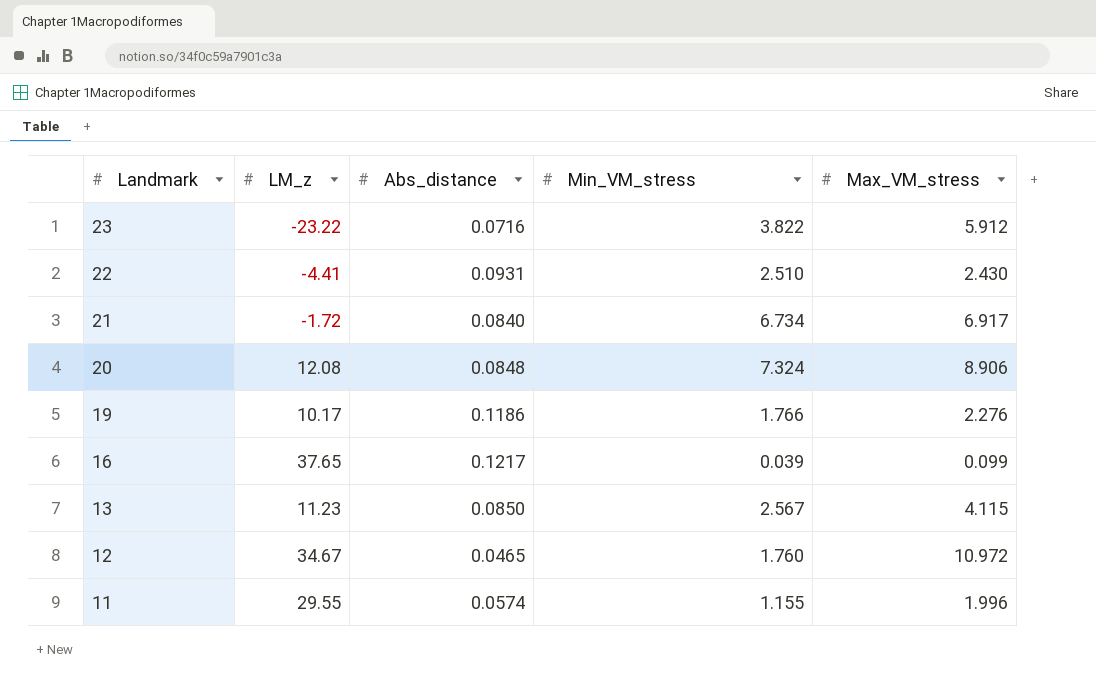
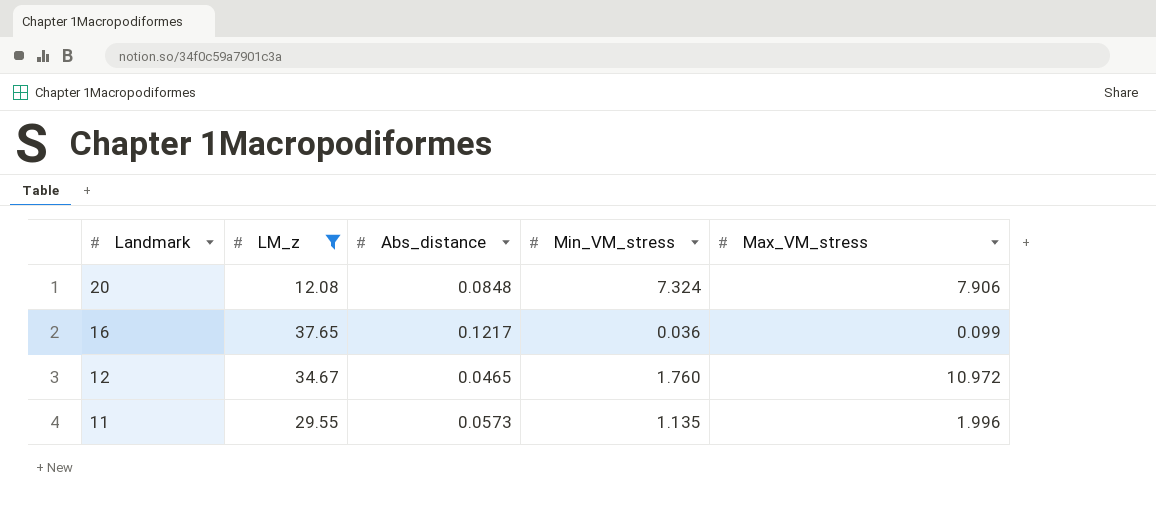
filter: none -> LM_z >= 12.08
20 | Max_VM_stress: 8.906 -> 7.906
16 | Min_VM_stress: 0.039 -> 0.036
11 | Abs_distance: 0.0574 -> 0.0573
11 | Min_VM_stress: 1.155 -> 1.135

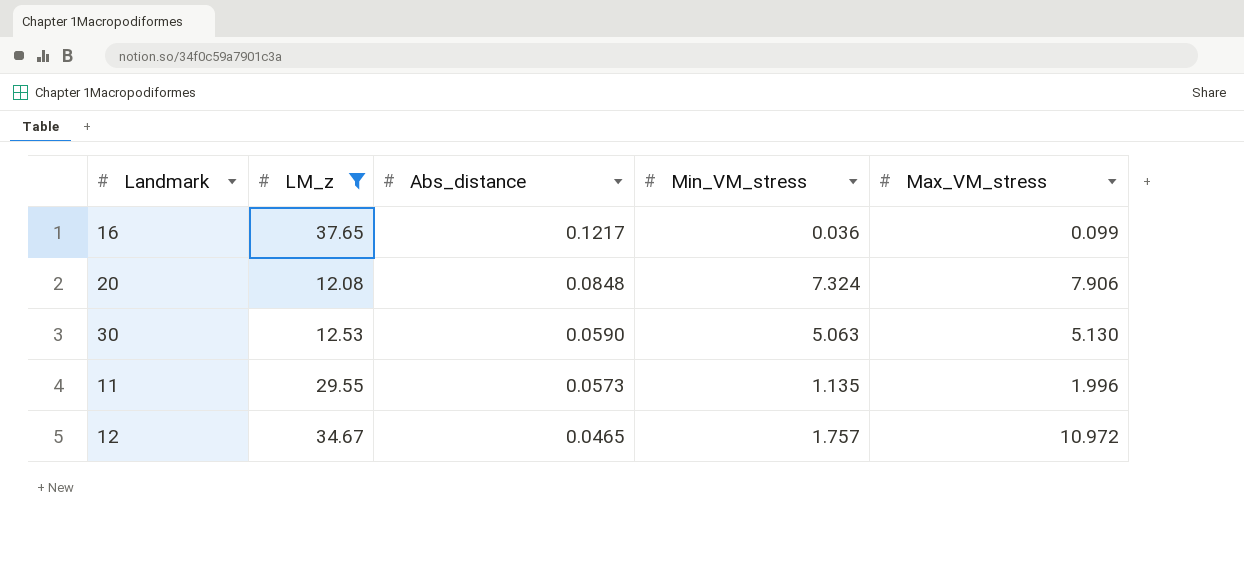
row order: Landmark descending -> Abs_distance descending
row 30: none -> 12.53 | 0.0590 | 5.063 | 5.130
12 | Min_VM_stress: 1.760 -> 1.757

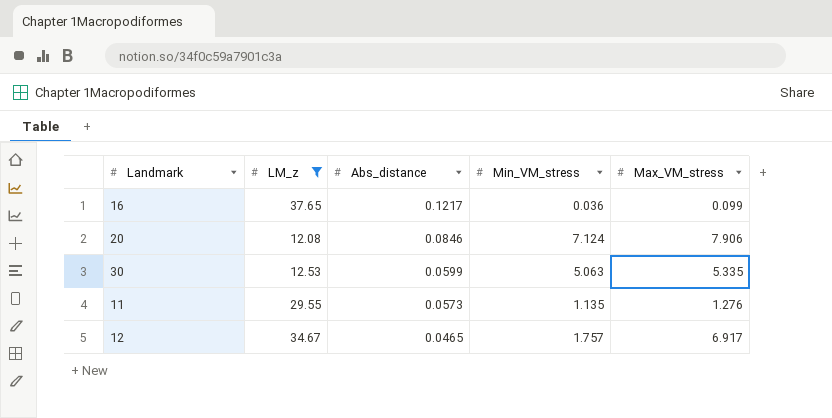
20 | Abs_distance: 0.0848 -> 0.0846
20 | Min_VM_stress: 7.324 -> 7.124
30 | Abs_distance: 0.0590 -> 0.0599
30 | Max_VM_stress: 5.130 -> 5.335
11 | Max_VM_stress: 1.996 -> 1.276
12 | Max_VM_stress: 10.972 -> 6.917

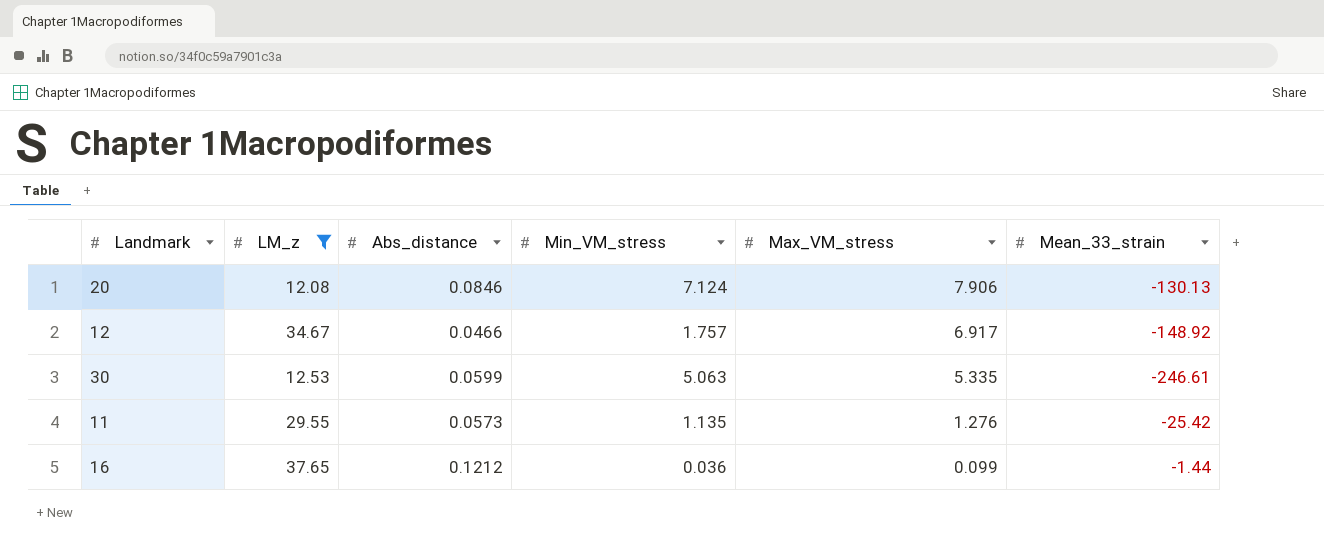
row order: Abs_distance descending -> Max_VM_stress descending
column Mean_33_strain | position: none -> 6
12 | Abs_distance: 0.0465 -> 0.0466
16 | Abs_distance: 0.1217 -> 0.1212

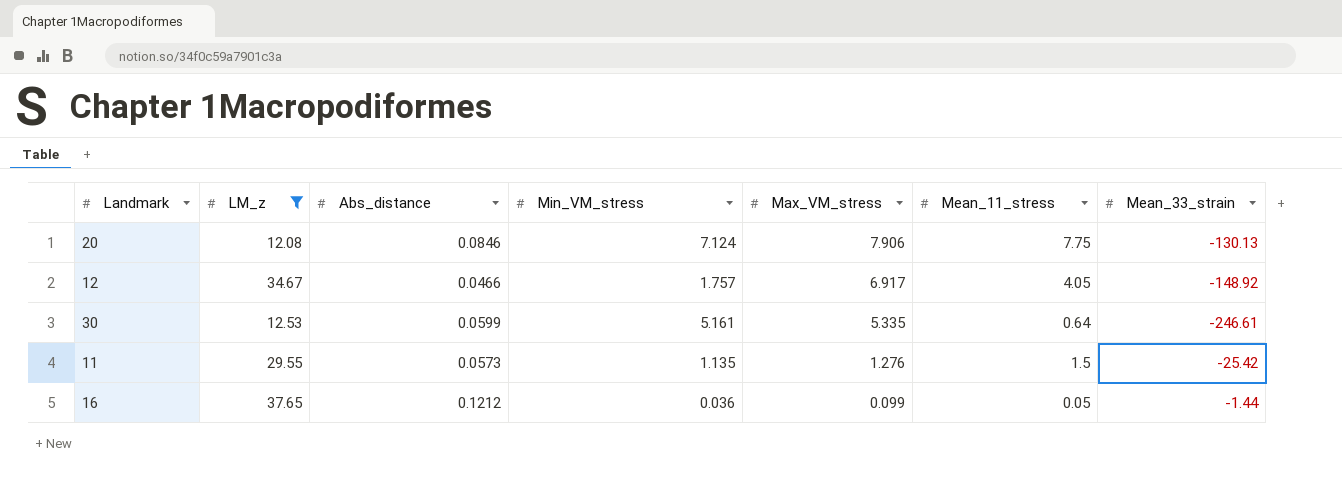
column Mean_11_stress | position: none -> 6
30 | Min_VM_stress: 5.063 -> 5.161

